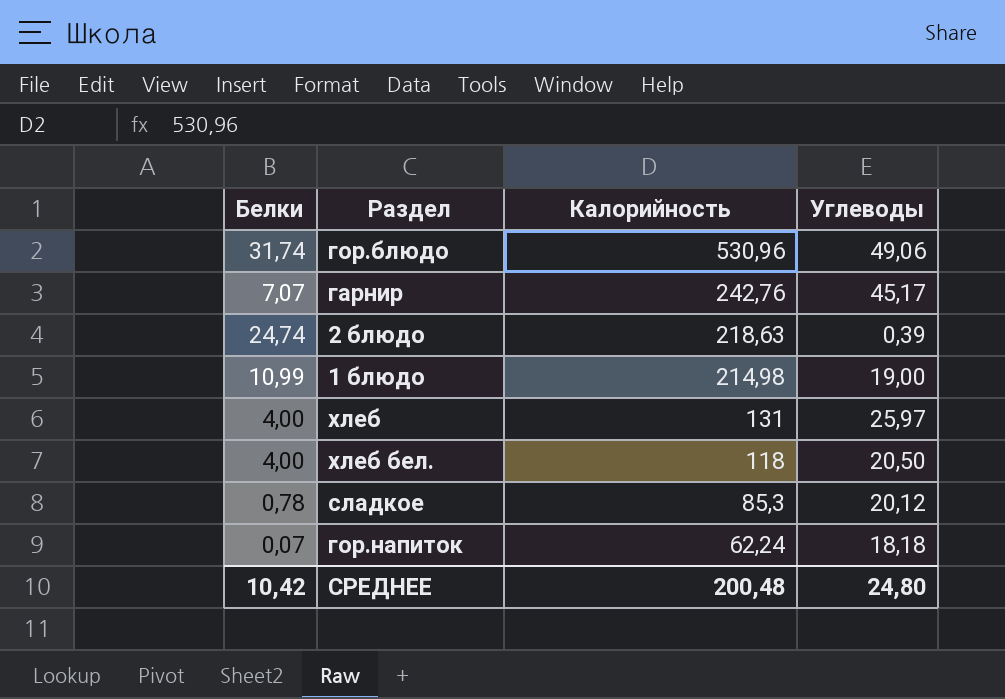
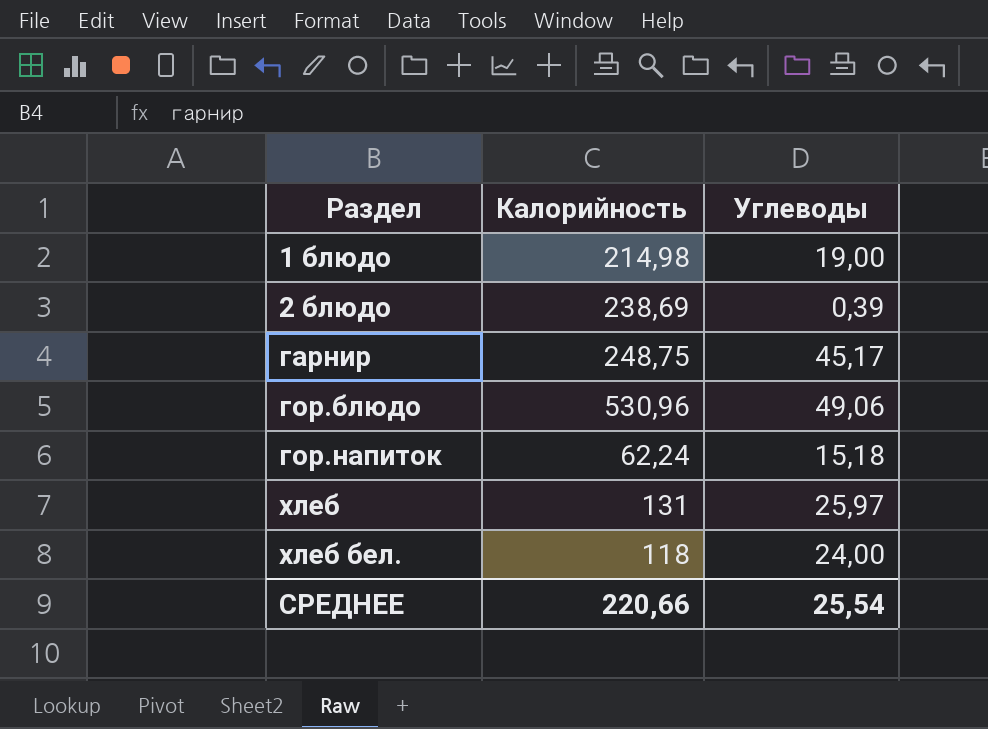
row order: Калорийность descending -> Раздел ascending
column Белки | position: 1 -> none
row сладкое: 0,78 | 85,3 | 20,12 -> none
2 блюдо | Калорийность: 218,63 -> 238,69
гарнир | Калорийность: 242,76 -> 248,75
гор.напиток | Углеводы: 18,18 -> 15,18
хлеб бел. | Углеводы: 20,50 -> 24,00
СРЕДНЕЕ | Калорийность: 200,48 -> 220,66
СРЕДНЕЕ | Углеводы: 24,80 -> 25,54

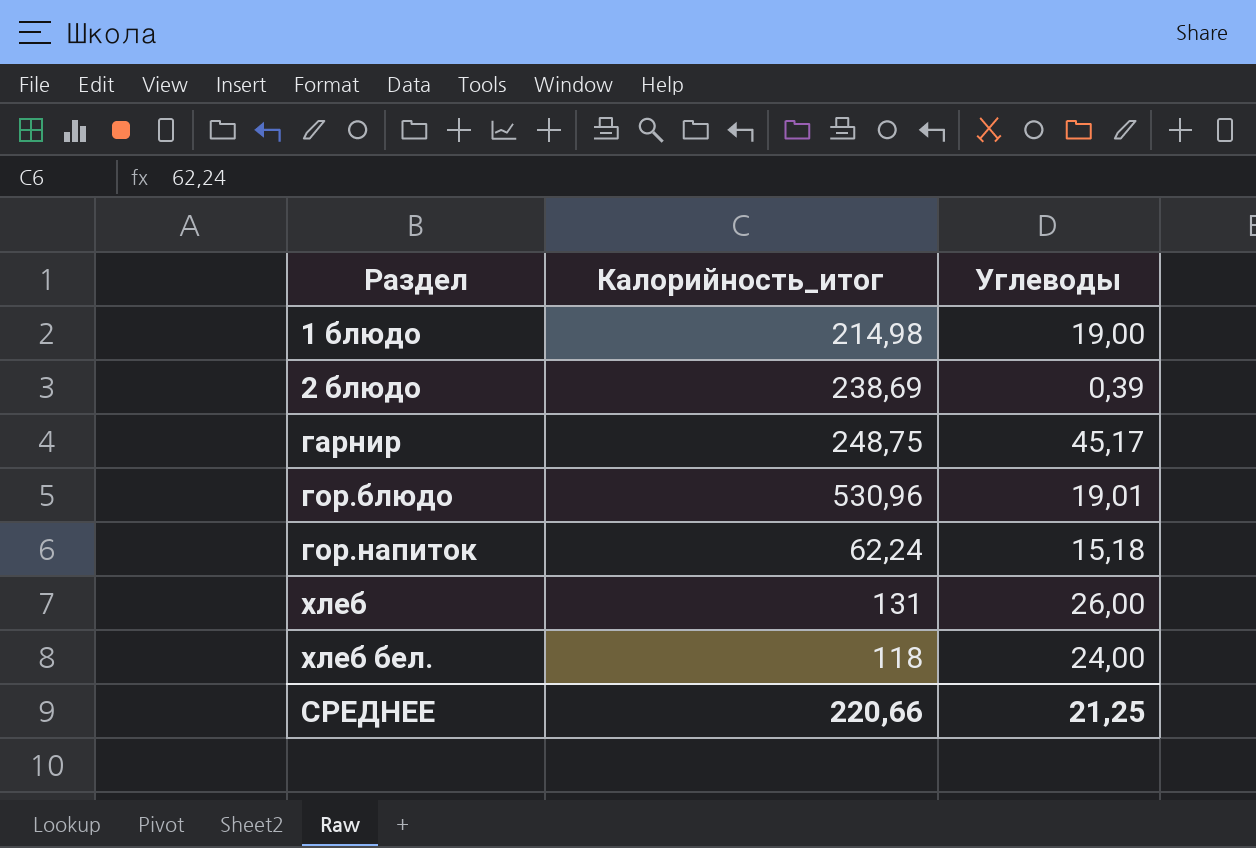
column name: Калорийность -> Калорийность_итог
гор.блюдо | Углеводы: 49,06 -> 19,01
хлеб | Углеводы: 25,97 -> 26,00
СРЕДНЕЕ | Углеводы: 25,54 -> 21,25

